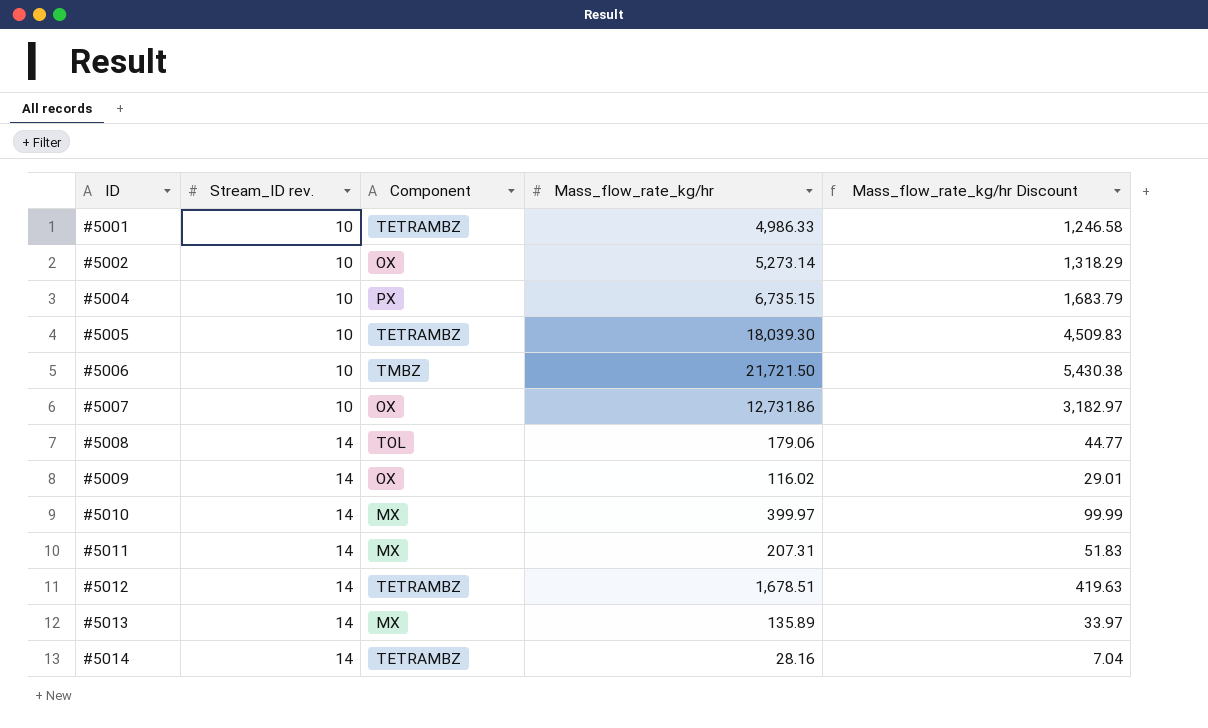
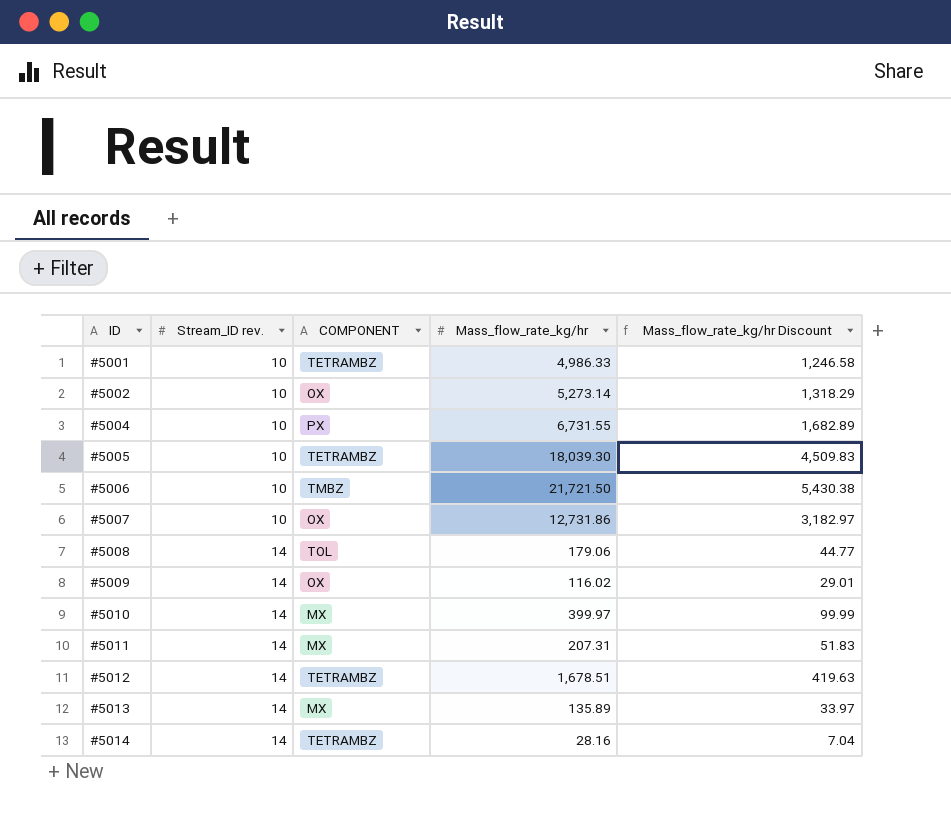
column name: Component -> COMPONENT
#5004 | Mass_flow_rate_kg/hr: 6,735.15 -> 6,731.55
#5004 | Mass_flow_rate_kg/hr Discount: 1,683.79 -> 1,682.89

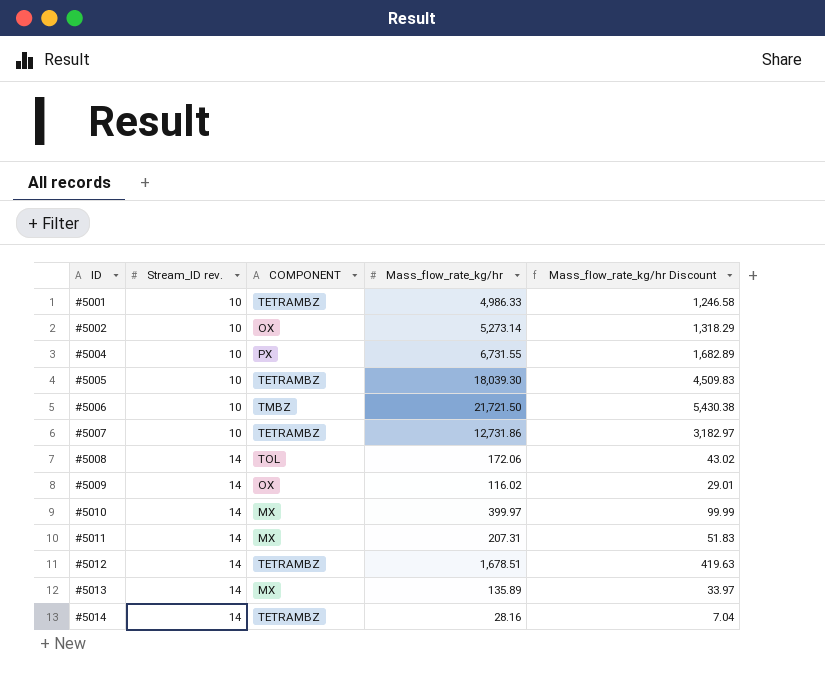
#5007 | COMPONENT: OX -> TETRAMBZ
#5008 | Mass_flow_rate_kg/hr: 179.06 -> 172.06
#5008 | Mass_flow_rate_kg/hr Discount: 44.77 -> 43.02

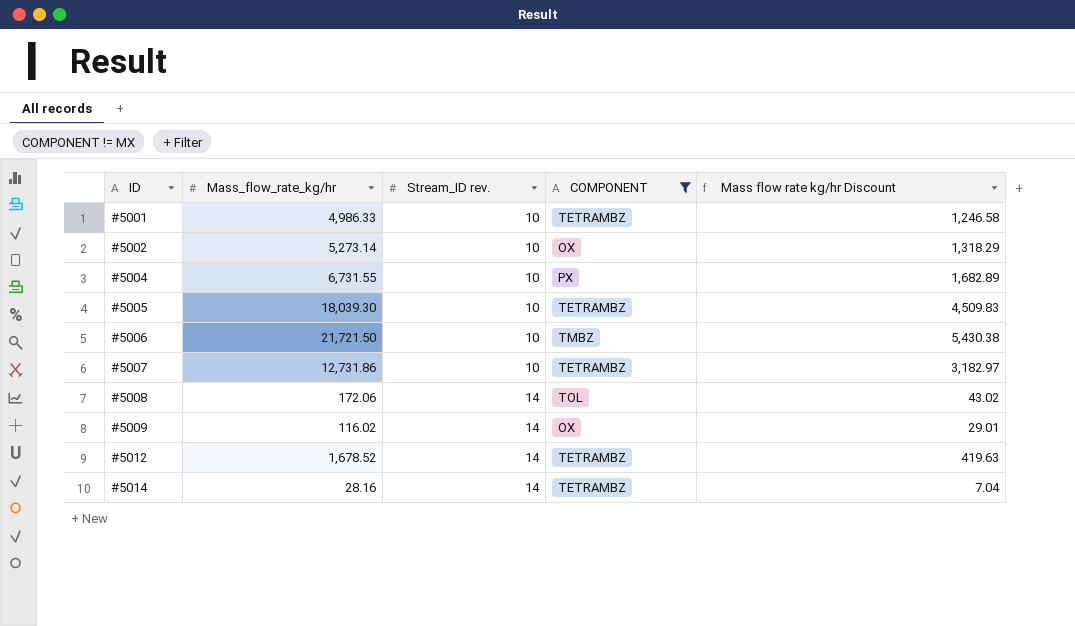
filter: none -> COMPONENT != MX
column Mass_flow_rate_kg/hr | position: 4 -> 2
column name: Mass_flow_rate_kg/hr Discount -> Mass flow rate kg/hr Discount
#5012 | Mass_flow_rate_kg/hr: 1,678.51 -> 1,678.52

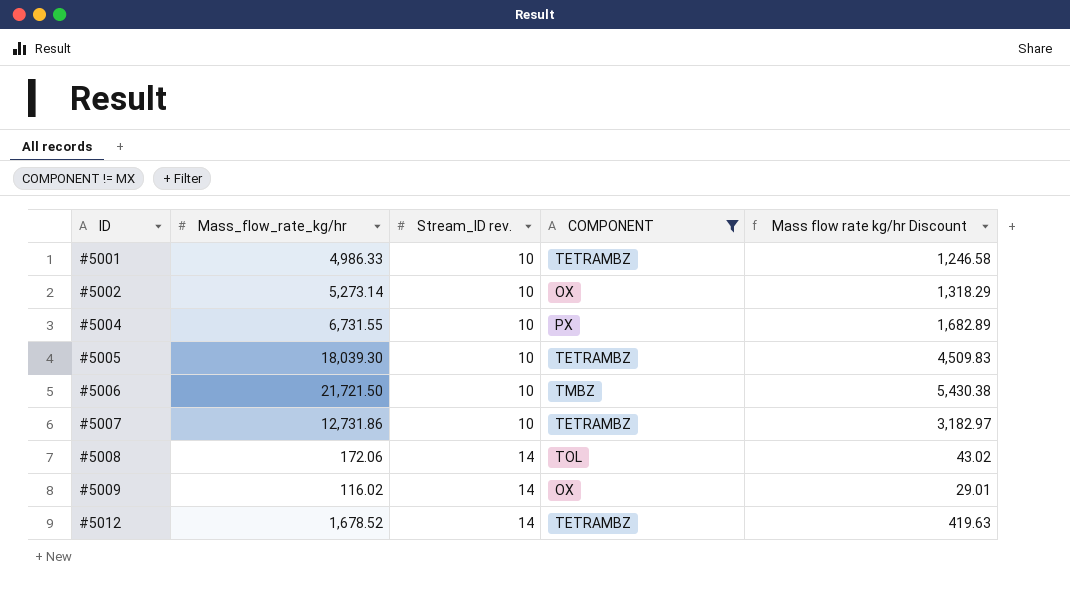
row #5014: 28.16 | 14 | TETRAMBZ | 7.04 -> none

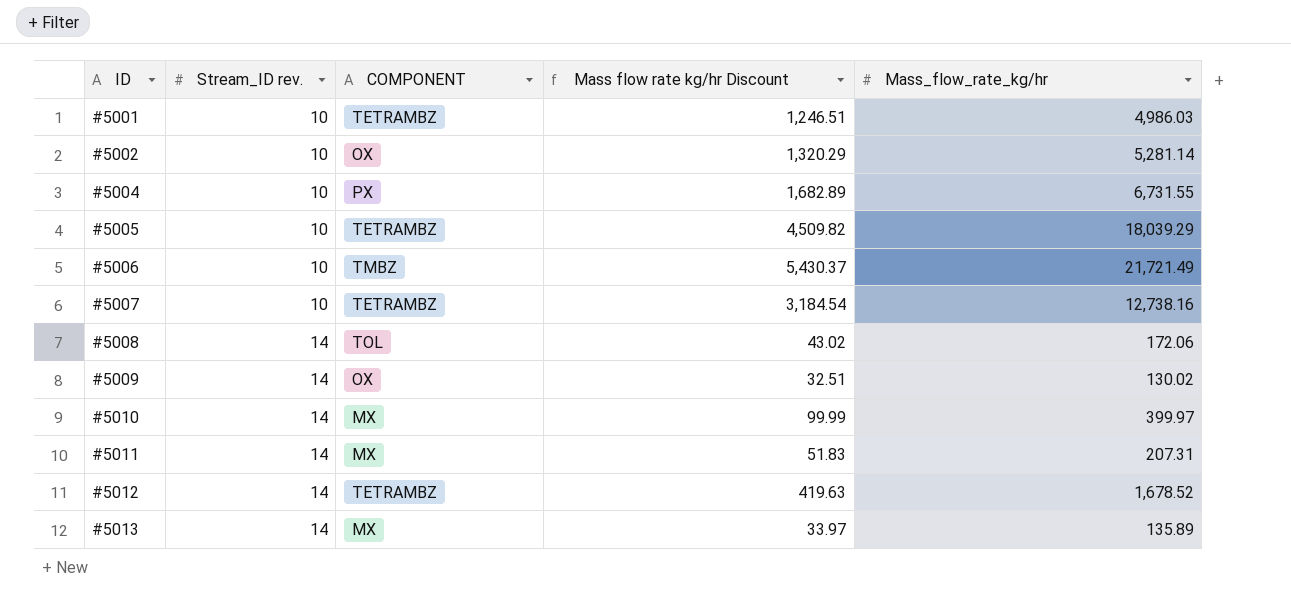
filter: COMPONENT != MX -> none
column Mass_flow_rate_kg/hr | position: 2 -> 5
#5001 | Mass flow rate kg/hr Discount: 1,246.58 -> 1,246.51
#5001 | Mass_flow_rate_kg/hr: 4,986.33 -> 4,986.03
#5002 | Mass flow rate kg/hr Discount: 1,318.29 -> 1,320.29
#5002 | Mass_flow_rate_kg/hr: 5,273.14 -> 5,281.14
#5005 | Mass flow rate kg/hr Discount: 4,509.83 -> 4,509.82
#5005 | Mass_flow_rate_kg/hr: 18,039.30 -> 18,039.29
#5006 | Mass flow rate kg/hr Discount: 5,430.38 -> 5,430.37
#5006 | Mass_flow_rate_kg/hr: 21,721.50 -> 21,721.49
#5007 | Mass flow rate kg/hr Discount: 3,182.97 -> 3,184.54
#5007 | Mass_flow_rate_kg/hr: 12,731.86 -> 12,738.16
#5009 | Mass flow rate kg/hr Discount: 29.01 -> 32.51
#5009 | Mass_flow_rate_kg/hr: 116.02 -> 130.02

